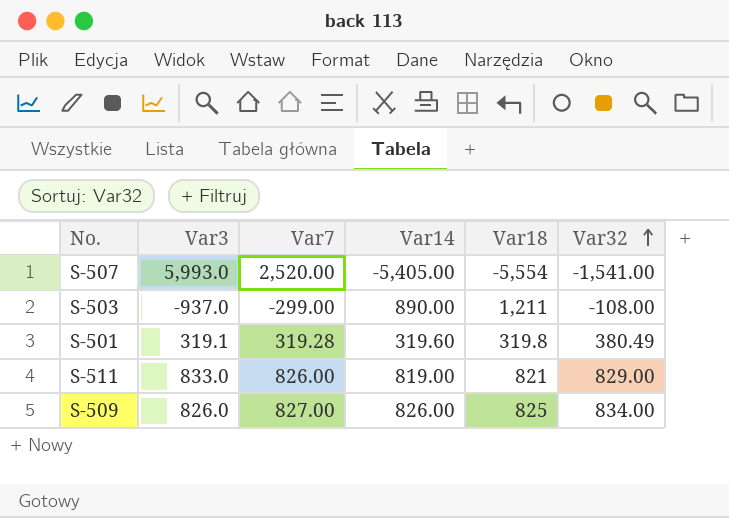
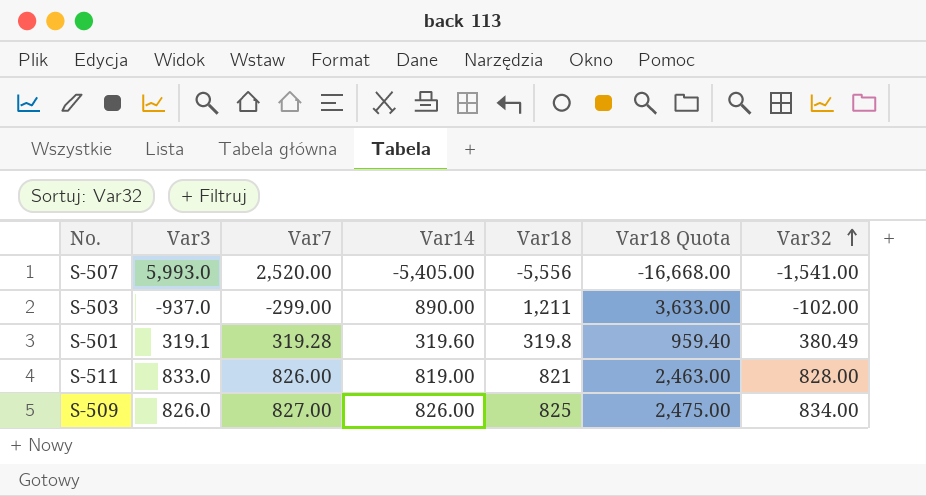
column Var18 Quota | formula: none -> [Var18] * 3
S-507 | Var18: -5,554 -> -5,556
S-503 | Var32: -108.00 -> -102.00
S-511 | Var32: 829.00 -> 828.00

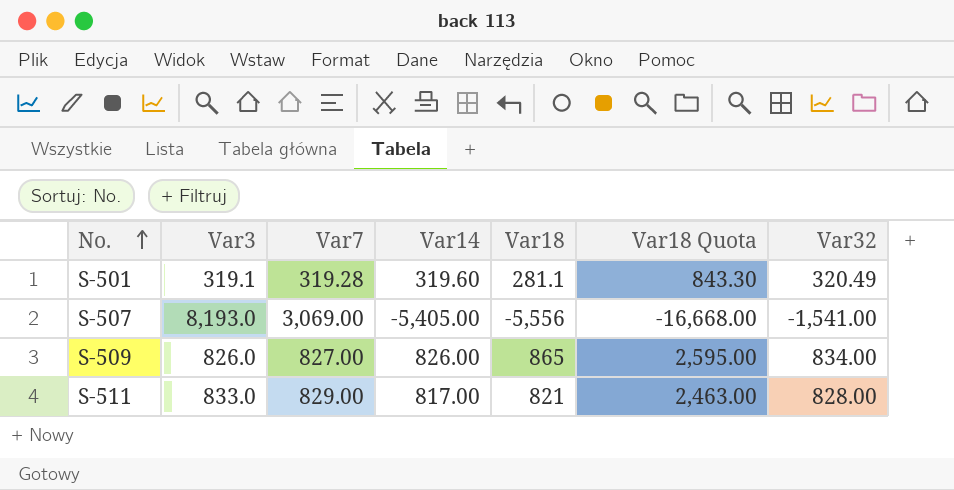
row order: Var32 ascending -> No. ascending
row S-503: -937.0 | -299.00 | 890.00 | 1,211 | 3,633.00 | -102.00 -> none
S-501 | Var18: 319.8 -> 281.1
S-501 | Var18 Quota: 959.40 -> 843.30
S-501 | Var32: 380.49 -> 320.49
S-507 | Var3: 5,993.0 -> 8,193.0
S-507 | Var7: 2,520.00 -> 3,069.00
S-509 | Var18: 825 -> 865
S-509 | Var18 Quota: 2,475.00 -> 2,595.00
S-511 | Var7: 826.00 -> 829.00
S-511 | Var14: 819.00 -> 817.00

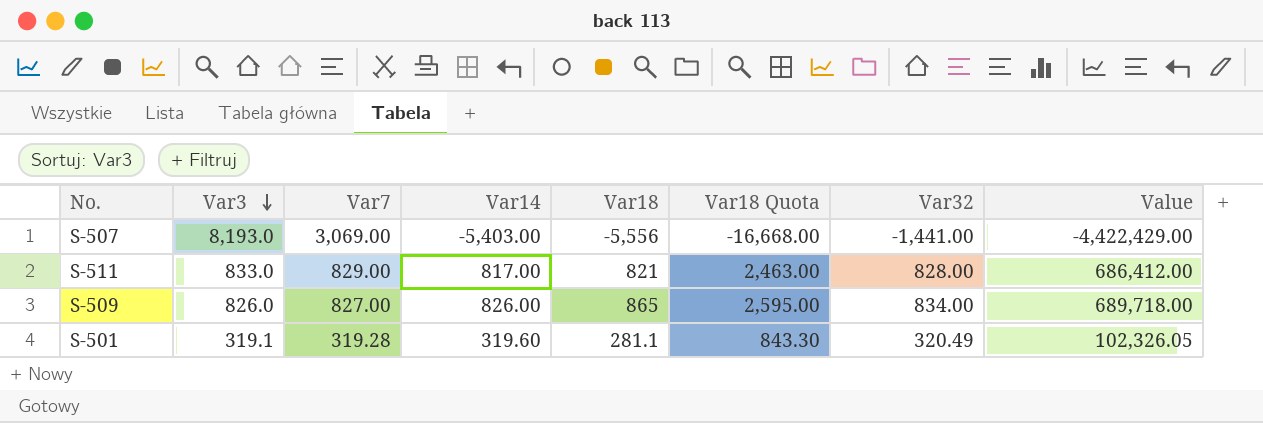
row order: No. ascending -> Var3 descending
column Value | formula: none -> [Var7] * [Var32]
S-507 | Var14: -5,405.00 -> -5,403.00
S-507 | Var32: -1,541.00 -> -1,441.00

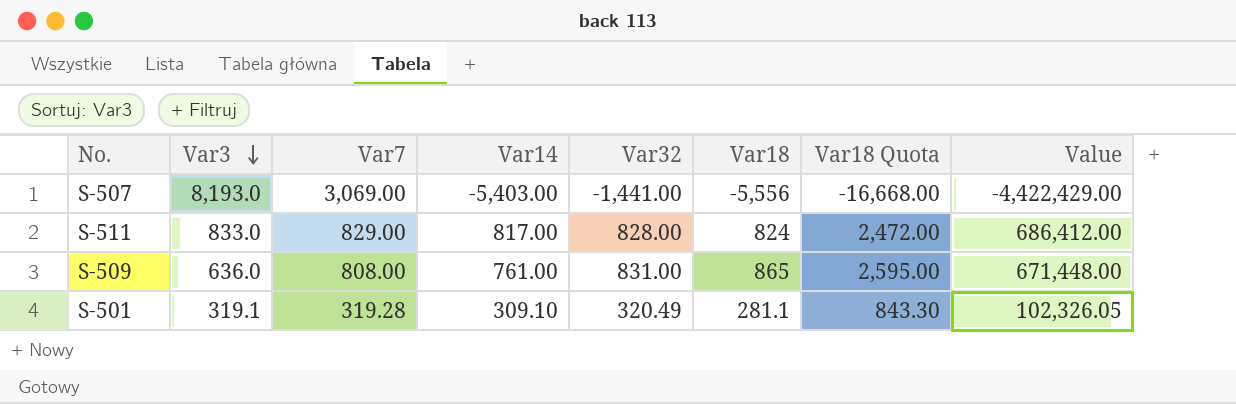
column Var32 | position: 7 -> 5
S-511 | Var18: 821 -> 824
S-511 | Var18 Quota: 2,463.00 -> 2,472.00
S-509 | Var3: 826.0 -> 636.0
S-509 | Var7: 827.00 -> 808.00
S-509 | Var14: 826.00 -> 761.00
S-509 | Var32: 834.00 -> 831.00
S-509 | Value: 689,718.00 -> 671,448.00
S-501 | Var14: 319.60 -> 309.10

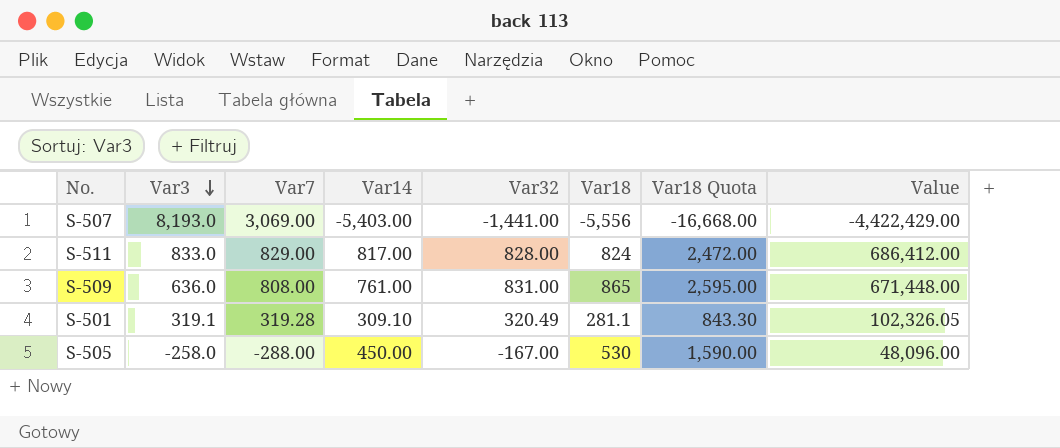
row S-505: none -> -258.0 | -288.00 | 450.00 | -167.00 | 530 | 1,590.00 | 48,096.00

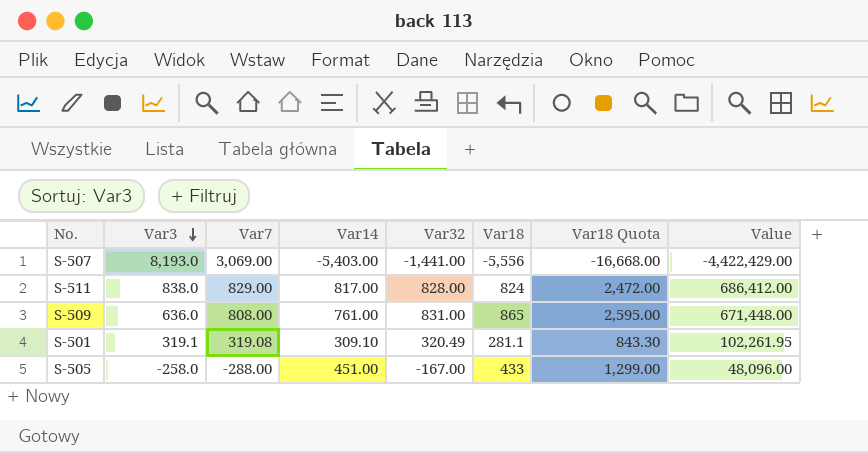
S-511 | Var3: 833.0 -> 838.0
S-501 | Var7: 319.28 -> 319.08
S-501 | Value: 102,326.05 -> 102,261.95
S-505 | Var14: 450.00 -> 451.00
S-505 | Var18: 530 -> 433
S-505 | Var18 Quota: 1,590.00 -> 1,299.00

